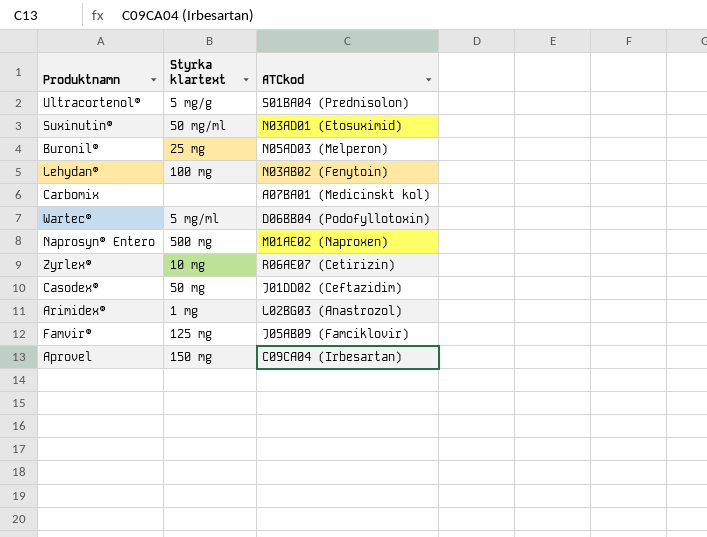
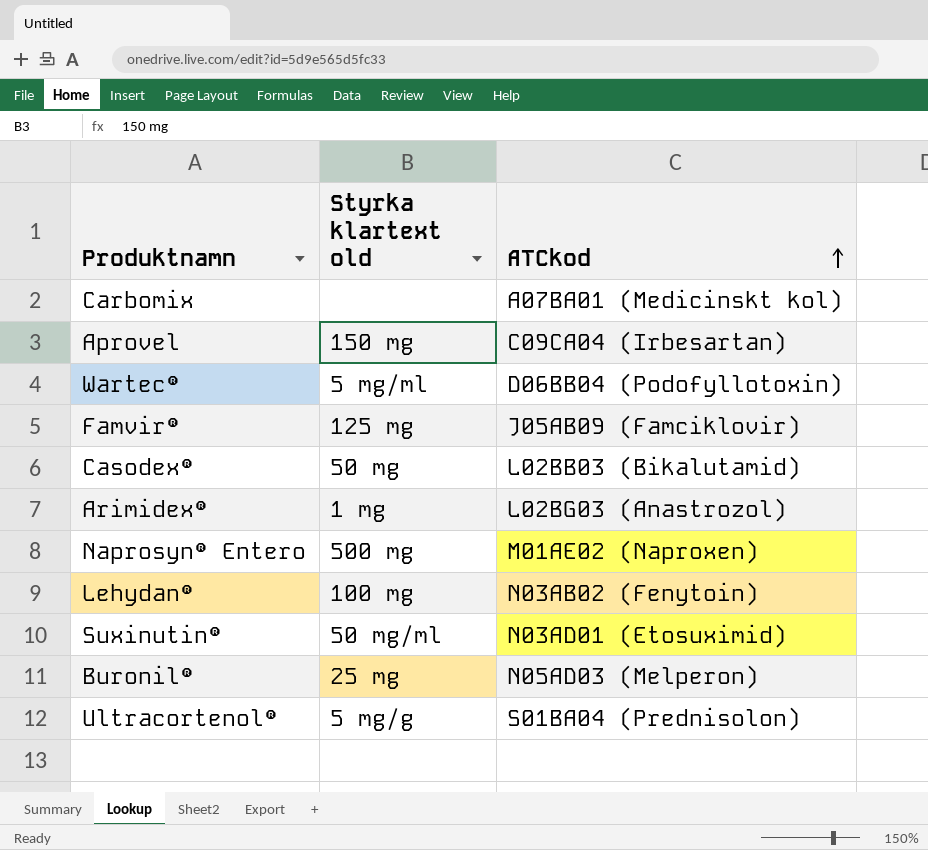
row order: none -> ATCkod ascending
column name: Styrka klartext -> Styrka klartext old
row Zyrlex®: 10 mg | R06AE07 (Cetirizin) -> none
Casodex® | ATCkod: J01DD02 (Ceftazidim) -> L02BB03 (Bikalutamid)

